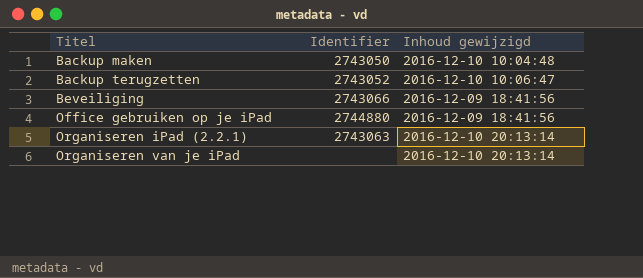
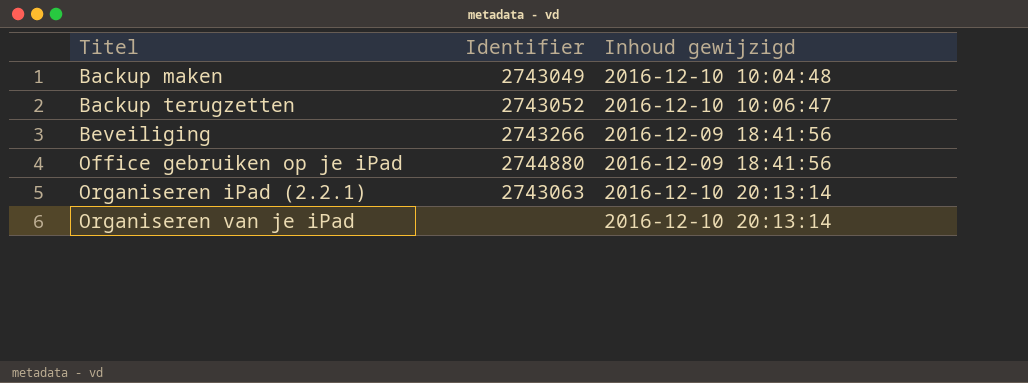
Backup maken | Identifier: 2743050 -> 2743049
Beveiliging | Identifier: 2743066 -> 2743266

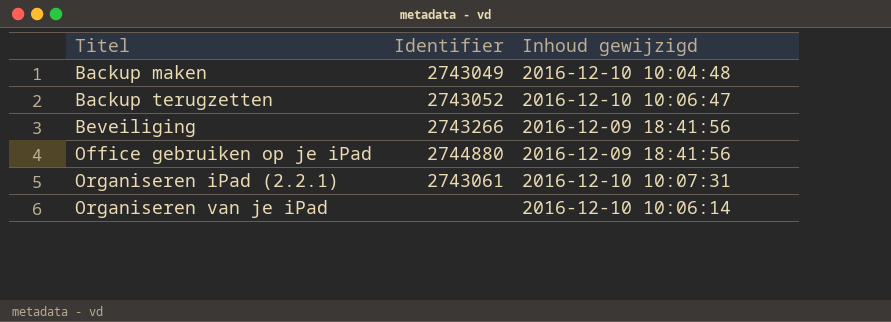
Organiseren iPad (2.2.1) | Identifier: 2743063 -> 2743061
Organiseren iPad (2.2.1) | Inhoud gewijzigd: 2016-12-10 20:13:14 -> 2016-12-10 10:07:31
Organiseren van je iPad | Inhoud gewijzigd: 2016-12-10 20:13:14 -> 2016-12-10 10:06:14

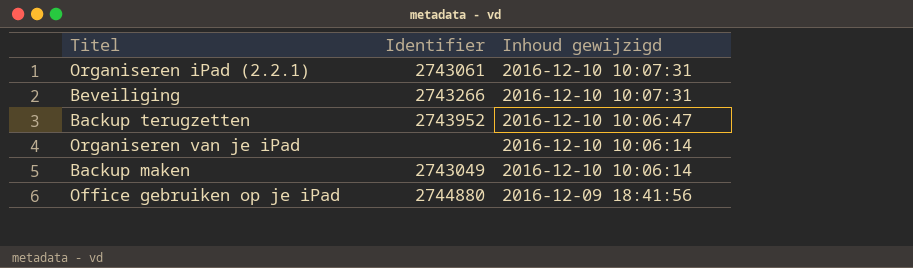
row order: Titel ascending -> Inhoud gewijzigd descending
Beveiliging | Inhoud gewijzigd: 2016-12-09 18:41:56 -> 2016-12-10 10:07:31
Backup terugzetten | Identifier: 2743052 -> 2743952
Backup maken | Inhoud gewijzigd: 2016-12-10 10:04:48 -> 2016-12-10 10:06:14

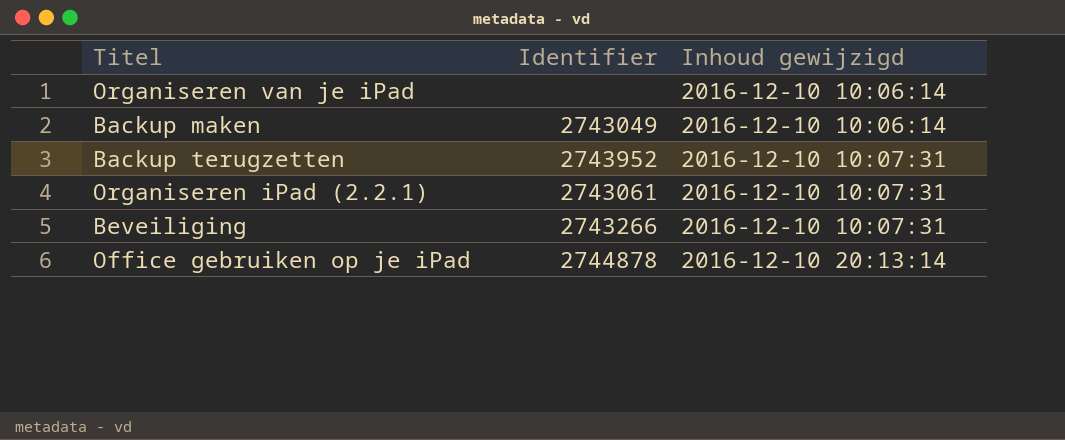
row order: Inhoud gewijzigd descending -> Inhoud gewijzigd ascending
Backup terugzetten | Inhoud gewijzigd: 2016-12-10 10:06:47 -> 2016-12-10 10:07:31
Office gebruiken op je iPad | Identifier: 2744880 -> 2744878
Office gebruiken op je iPad | Inhoud gewijzigd: 2016-12-09 18:41:56 -> 2016-12-10 20:13:14

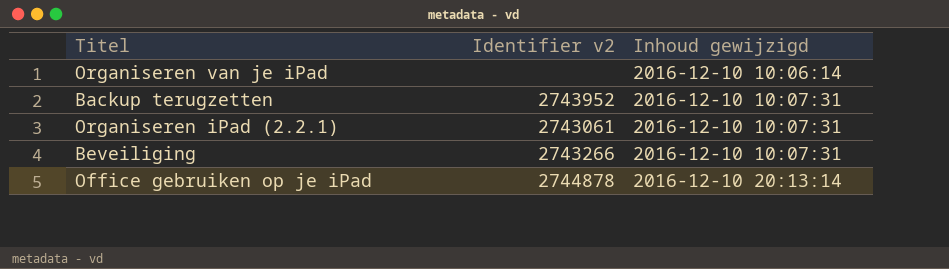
column name: Identifier -> Identifier v2
row Backup maken: 2743049 | 2016-12-10 10:06:14 -> none

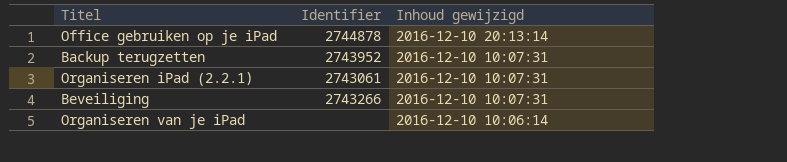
row order: Inhoud gewijzigd ascending -> Inhoud gewijzigd descending
column name: Identifier v2 -> Identifier

